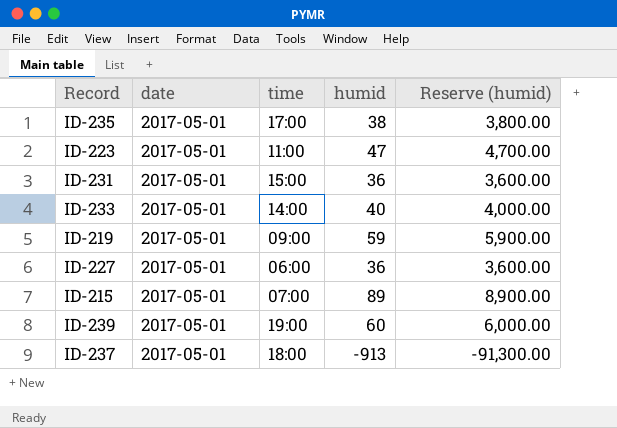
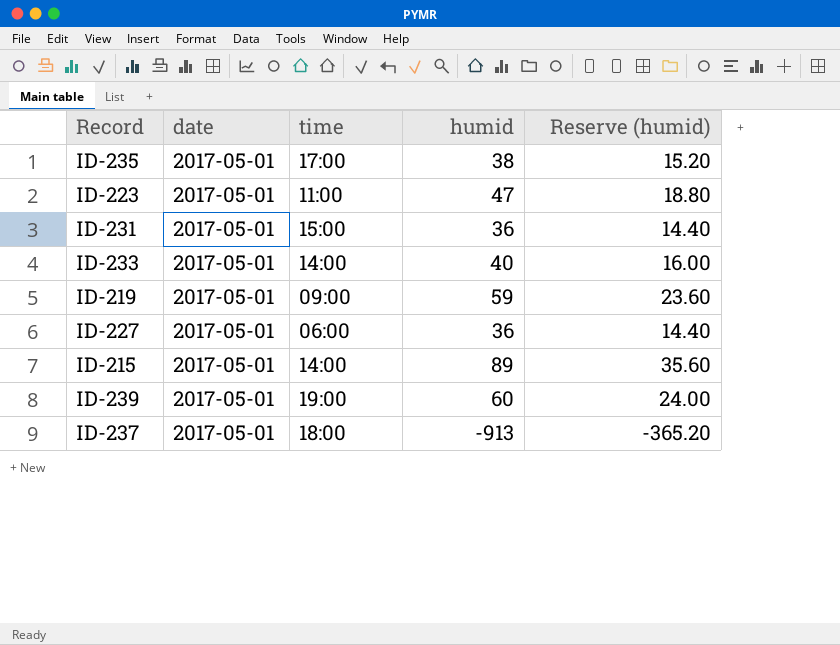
column Reserve (humid) | formula: [humid] * 100 -> [humid] * 0.4
ID-215 | time: 07:00 -> 14:00

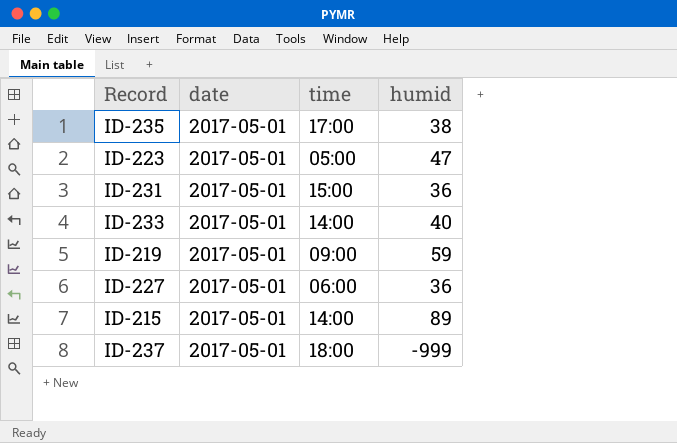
column Reserve (humid) | formula: [humid] * 0.4 -> none
row ID-239: 2017-05-01 | 19:00 | 60 | 24.00 -> none
ID-223 | time: 11:00 -> 05:00
ID-237 | humid: -913 -> -999

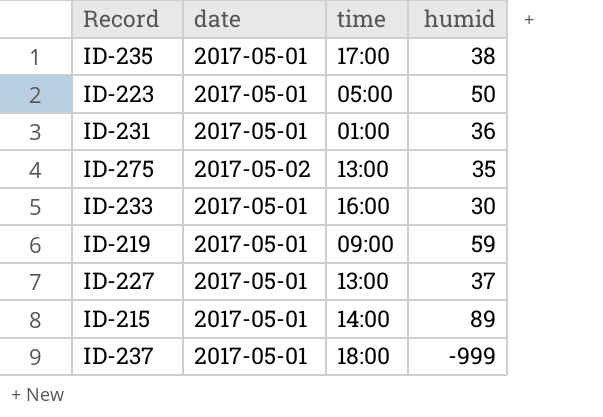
ID-223 | humid: 47 -> 50
ID-231 | time: 15:00 -> 01:00
row ID-275: none -> 2017-05-02 | 13:00 | 35
ID-233 | time: 14:00 -> 16:00
ID-233 | humid: 40 -> 30
ID-227 | time: 06:00 -> 13:00
ID-227 | humid: 36 -> 37

